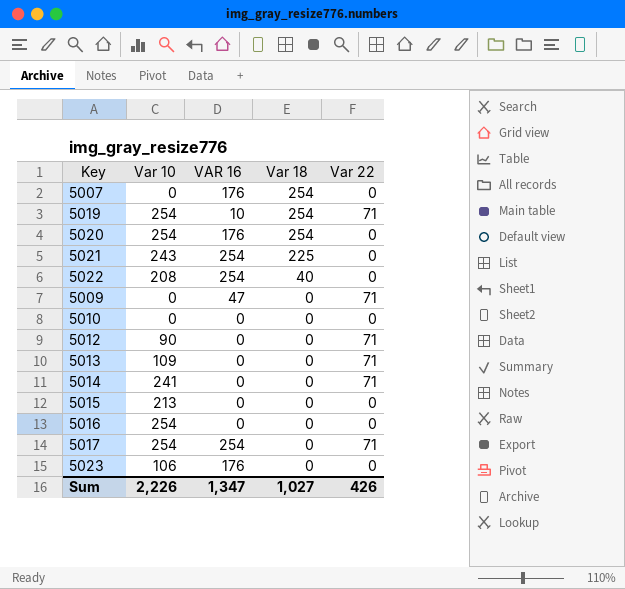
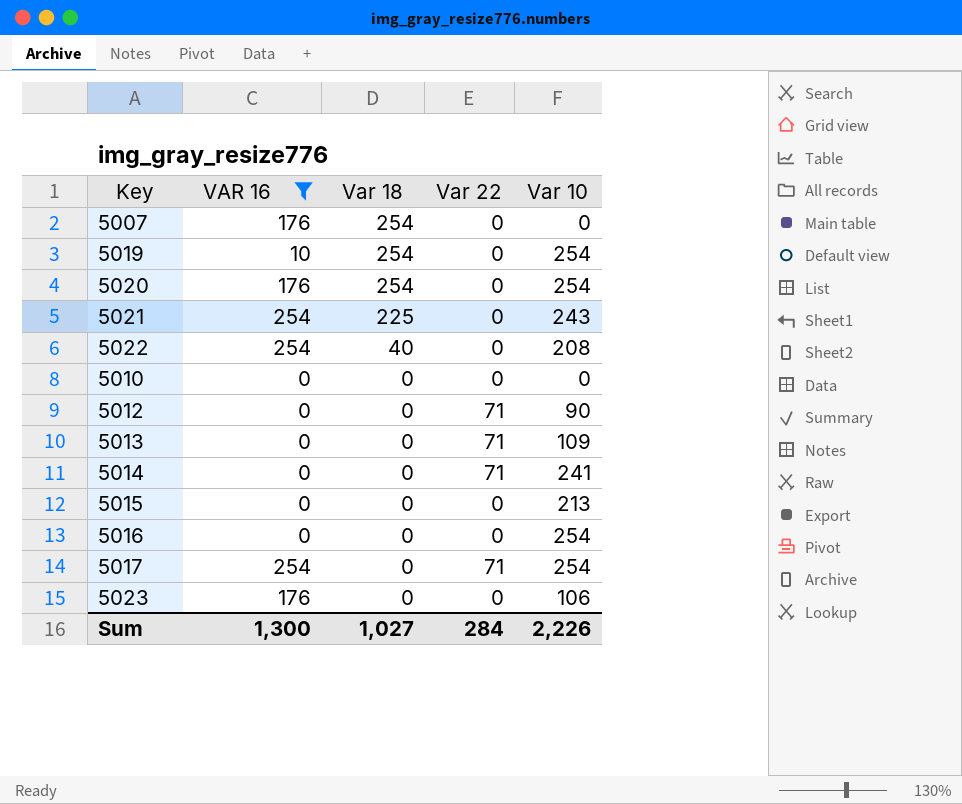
filter: none -> VAR 16 != 47
column Var 10 | position: 2 -> 5
5019 | Var 22: 71 -> 0
Sum | VAR 16: 1,347 -> 1,300
Sum | Var 22: 426 -> 284

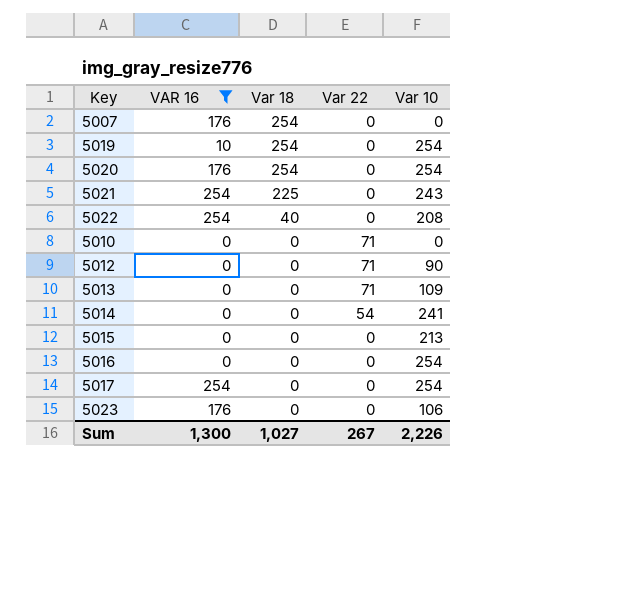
5010 | Var 22: 0 -> 71
5014 | Var 22: 71 -> 54
5017 | Var 22: 71 -> 0
Sum | Var 22: 284 -> 267

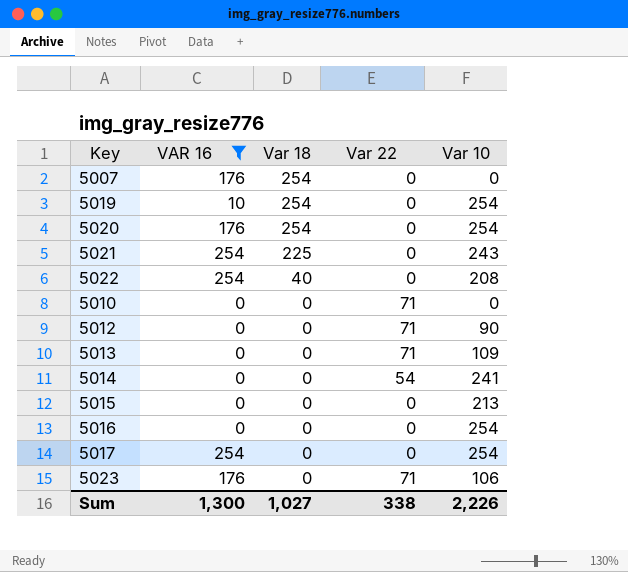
5023 | Var 22: 0 -> 71
Sum | Var 22: 267 -> 338

